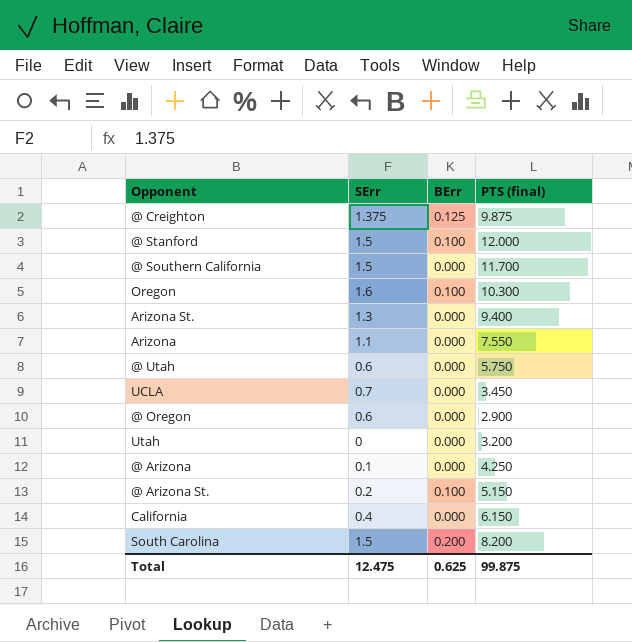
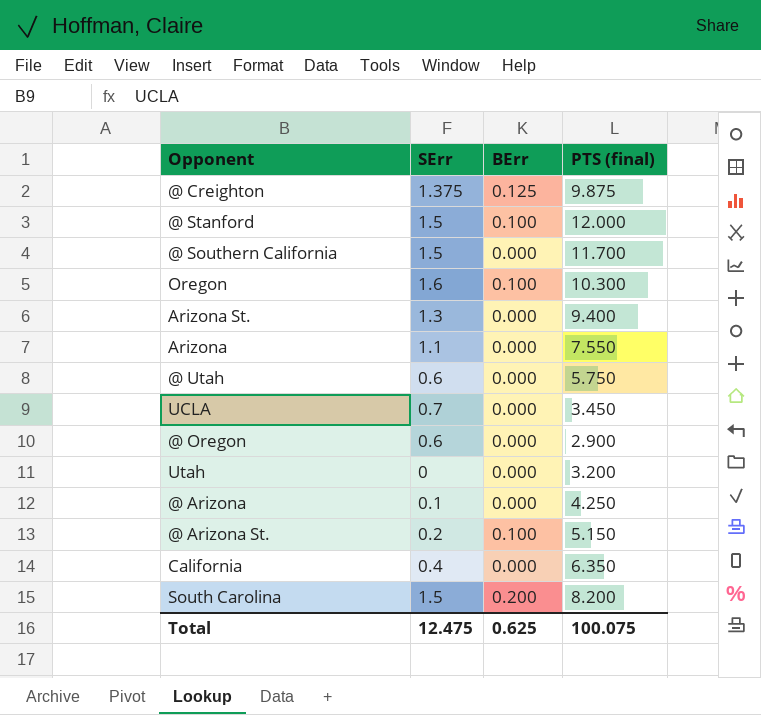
California | PTS (final): 6.150 -> 6.350
Total | PTS (final): 99.875 -> 100.075

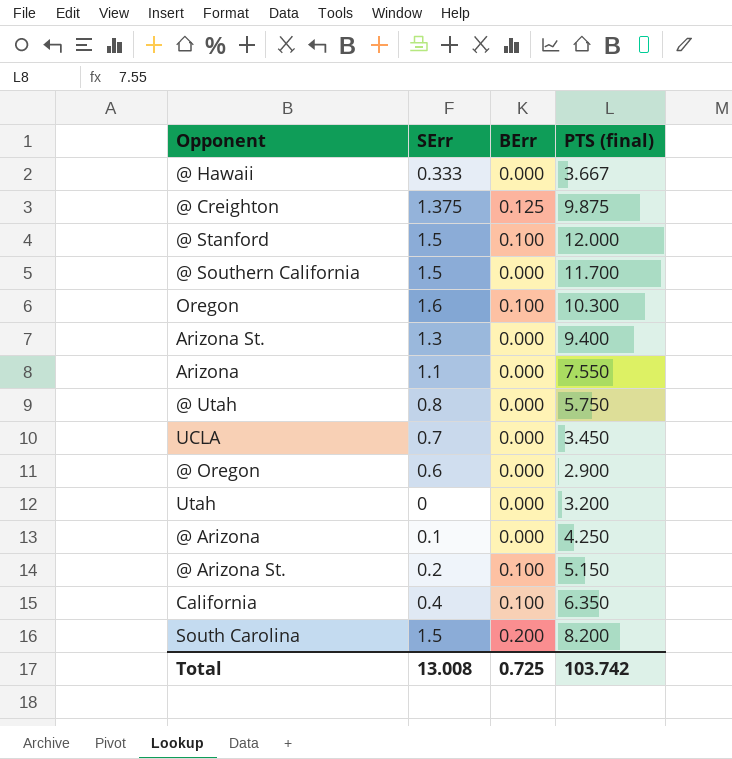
row @ Hawaii: none -> 0.333 | 0.000 | 3.667
@ Utah | SErr: 0.6 -> 0.8
California | BErr: 0.000 -> 0.100
Total | SErr: 12.475 -> 13.008
Total | BErr: 0.625 -> 0.725
Total | PTS (final): 100.075 -> 103.742

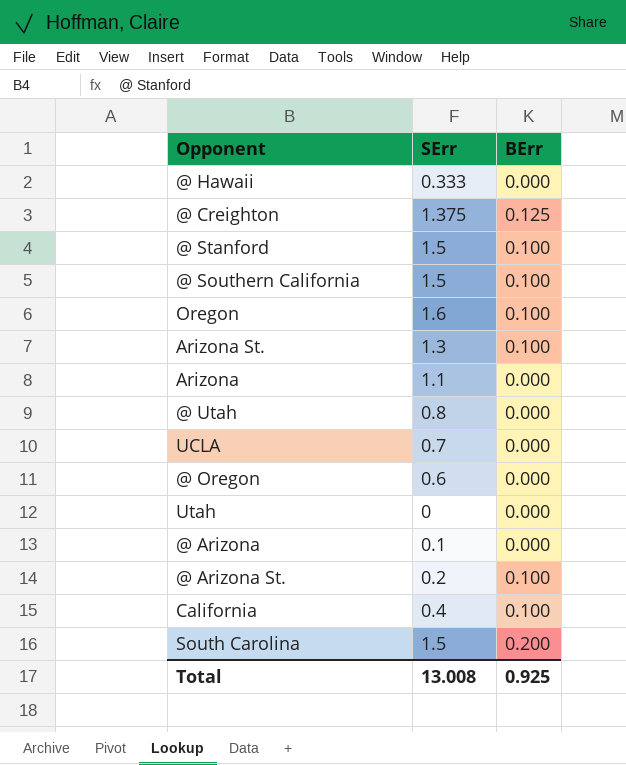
column PTS (final) | position: 4 -> none
@ Southern California | BErr: 0.000 -> 0.100
Arizona St. | BErr: 0.000 -> 0.100
Total | BErr: 0.725 -> 0.925

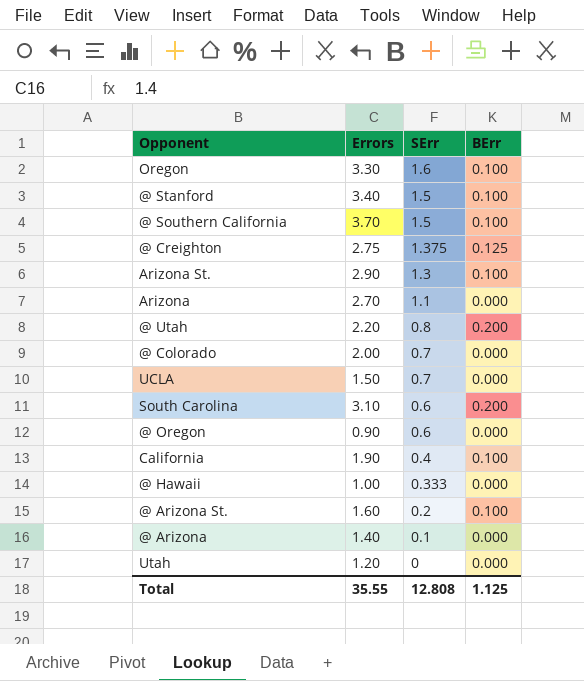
row order: none -> SErr descending
column Errors | position: none -> 2
@ Utah | BErr: 0.000 -> 0.200
row @ Colorado: none -> 2.00 | 0.7 | 0.000
South Carolina | SErr: 1.5 -> 0.6
Total | SErr: 13.008 -> 12.808
Total | BErr: 0.925 -> 1.125

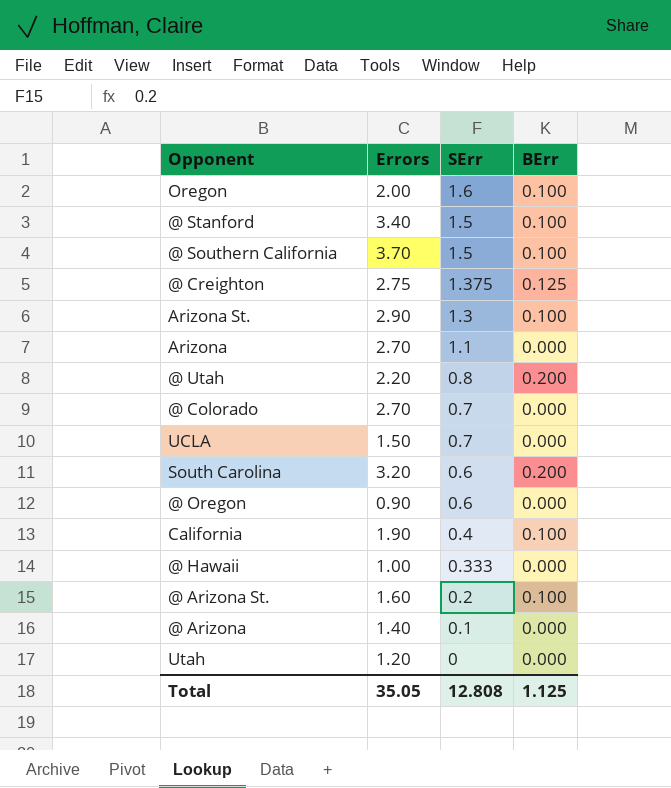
Oregon | Errors: 3.30 -> 2.00
@ Colorado | Errors: 2.00 -> 2.70
South Carolina | Errors: 3.10 -> 3.20
Total | Errors: 35.55 -> 35.05

